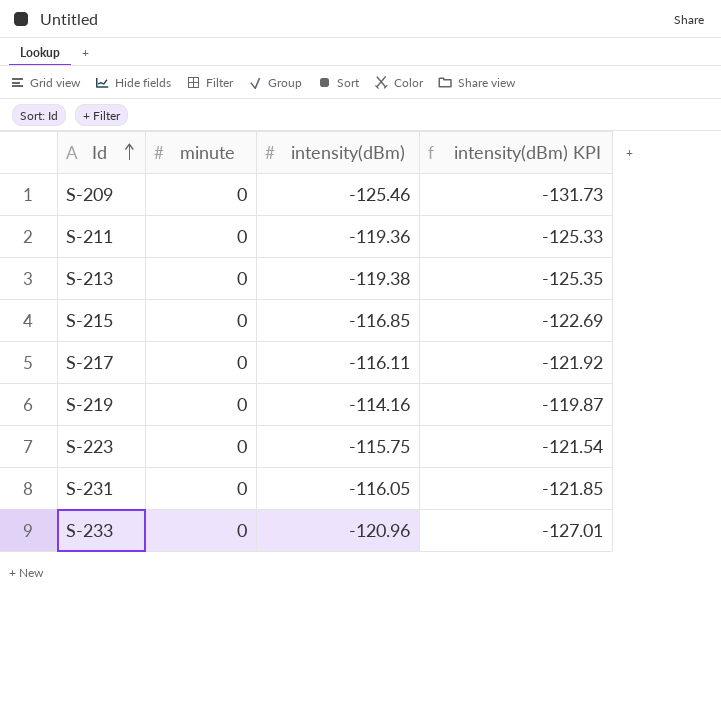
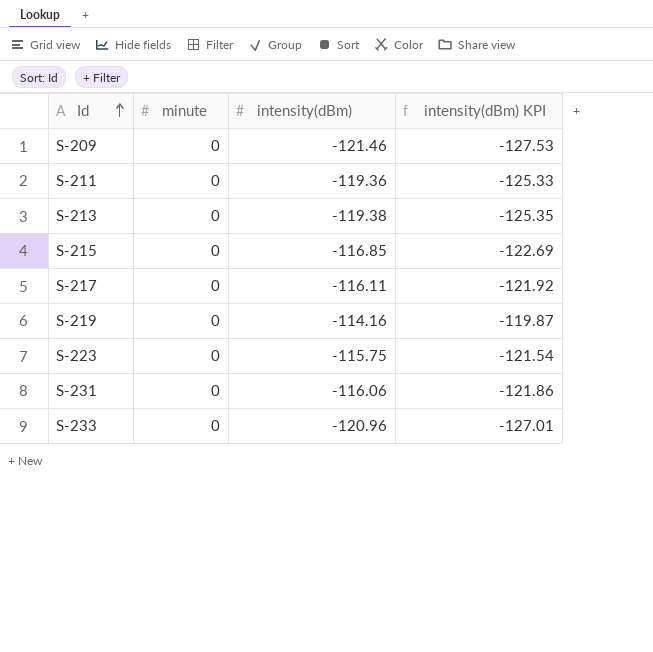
S-209 | intensity(dBm): -125.46 -> -121.46
S-209 | intensity(dBm) KPI: -131.73 -> -127.53
S-231 | intensity(dBm): -116.05 -> -116.06
S-231 | intensity(dBm) KPI: -121.85 -> -121.86

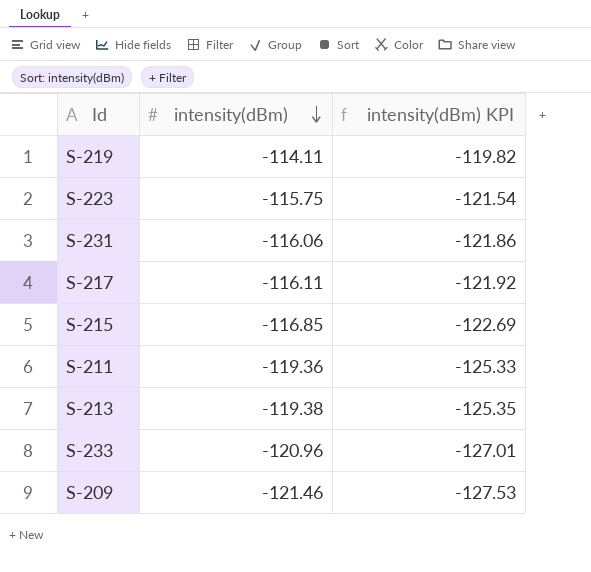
row order: Id ascending -> intensity(dBm) descending
column minute | position: 2 -> none
S-219 | intensity(dBm): -114.16 -> -114.11
S-219 | intensity(dBm) KPI: -119.87 -> -119.82

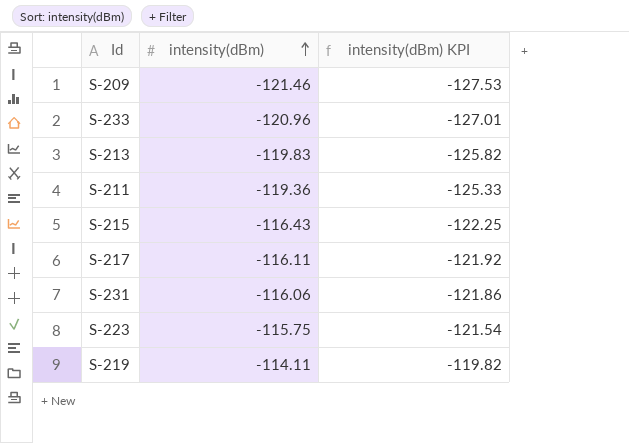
row order: intensity(dBm) descending -> intensity(dBm) ascending
S-213 | intensity(dBm): -119.38 -> -119.83
S-213 | intensity(dBm) KPI: -125.35 -> -125.82
S-215 | intensity(dBm): -116.85 -> -116.43
S-215 | intensity(dBm) KPI: -122.69 -> -122.25

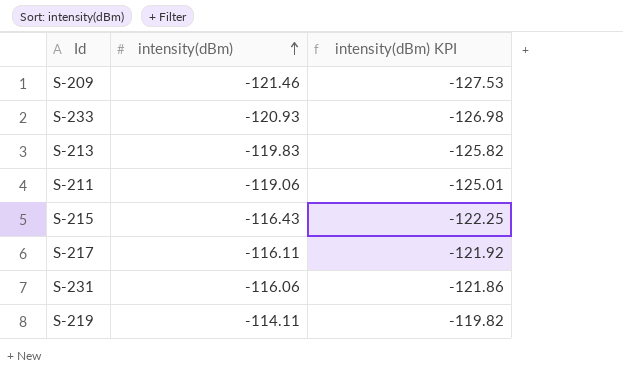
row S-223: -115.75 | -121.54 -> none
S-233 | intensity(dBm): -120.96 -> -120.93
S-233 | intensity(dBm) KPI: -127.01 -> -126.98
S-211 | intensity(dBm): -119.36 -> -119.06
S-211 | intensity(dBm) KPI: -125.33 -> -125.01

